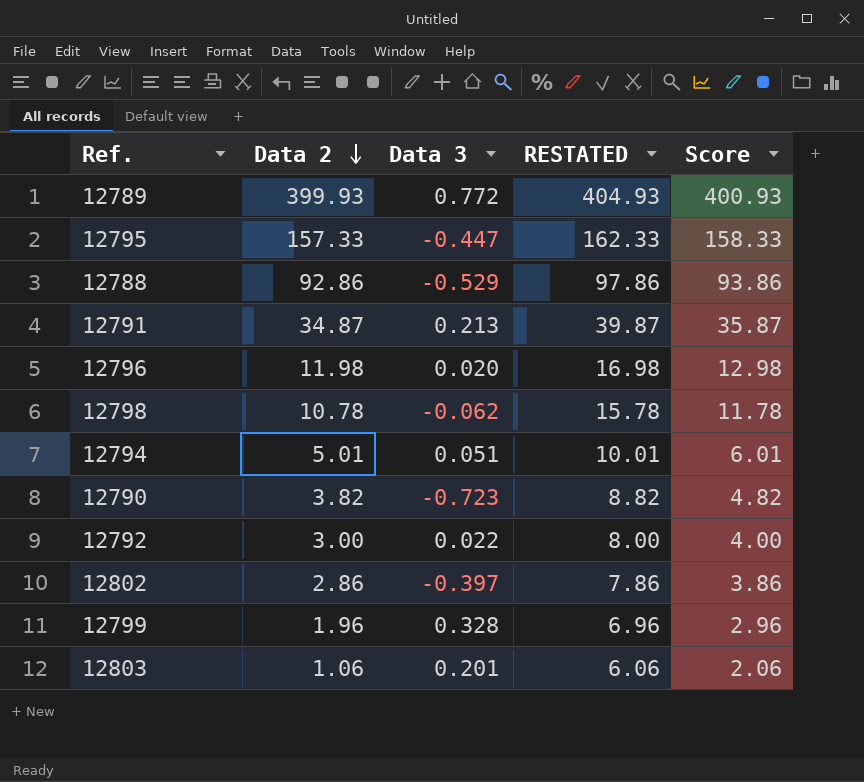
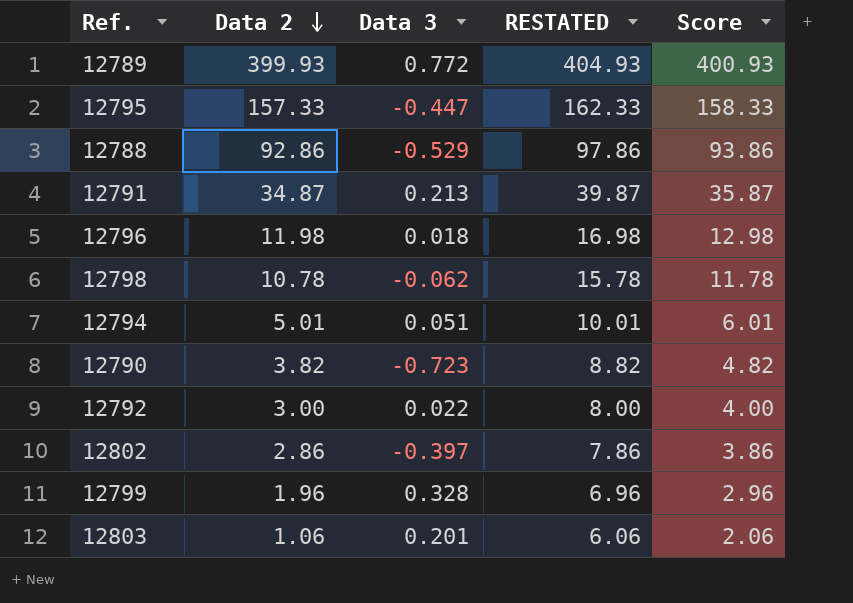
12796 | Data 3: 0.020 -> 0.018

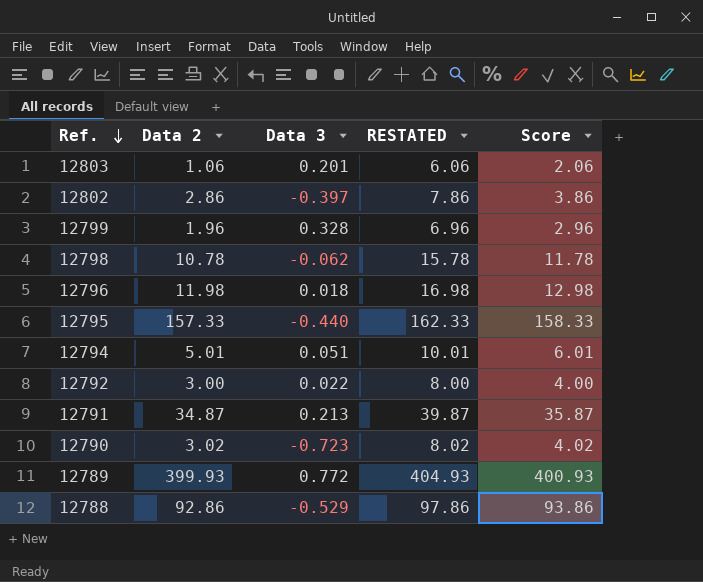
row order: Data 2 descending -> Ref. descending
12795 | Data 3: -0.447 -> -0.440
12790 | Data 2: 3.82 -> 3.02
12790 | RESTATED: 8.82 -> 8.02
12790 | Score: 4.82 -> 4.02

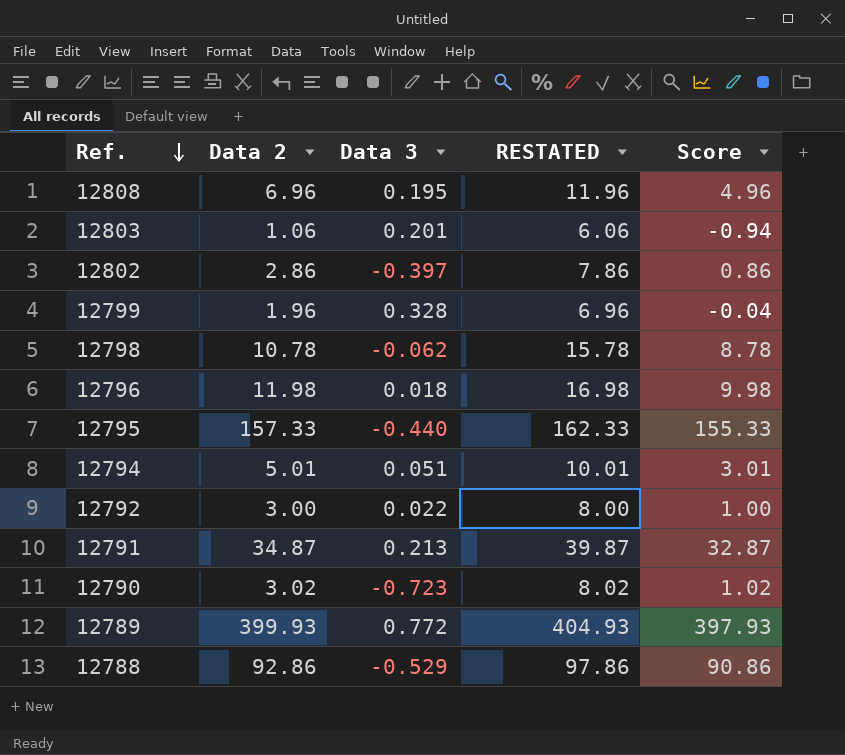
column Score | formula: [Data 2] + 1 -> [Data 2] - 2
row 12808: none -> 6.96 | 0.195 | 11.96 | 4.96

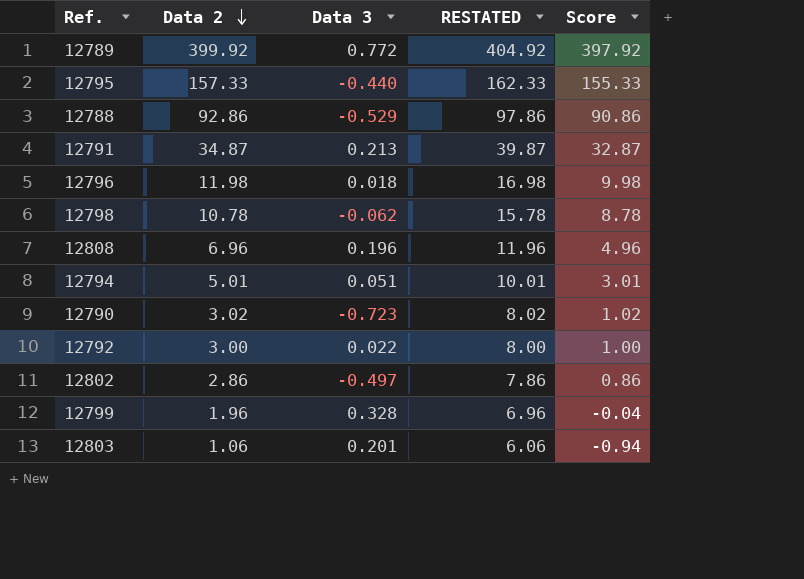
row order: Ref. descending -> Data 2 descending
12789 | Data 2: 399.93 -> 399.92
12789 | RESTATED: 404.93 -> 404.92
12789 | Score: 397.93 -> 397.92
12808 | Data 3: 0.195 -> 0.196
12802 | Data 3: -0.397 -> -0.497

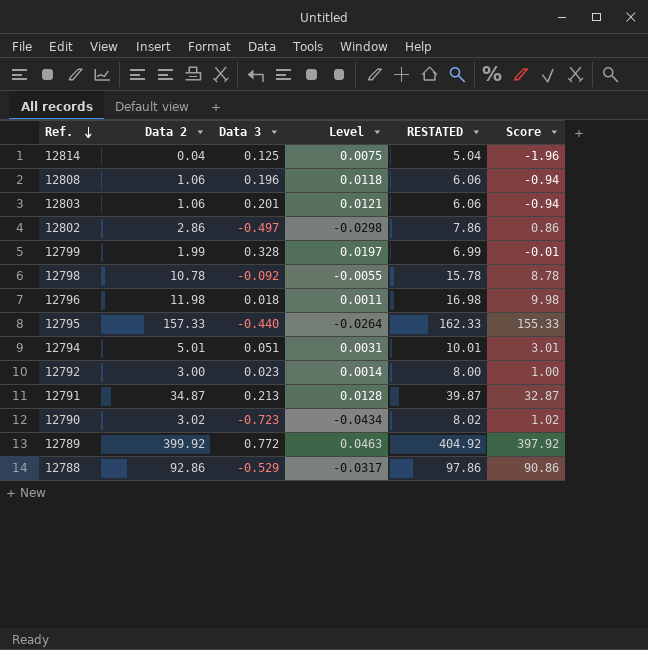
row order: Data 2 descending -> Ref. descending
column Level | formula: none -> [Data 3] * 0.06
row 12814: none -> 0.04 | 0.125 | 0.0075 | 5.04 | -1.96
12808 | Data 2: 6.96 -> 1.06
12808 | RESTATED: 11.96 -> 6.06
12808 | Score: 4.96 -> -0.94
12799 | Data 2: 1.96 -> 1.99
12799 | RESTATED: 6.96 -> 6.99
12799 | Score: -0.04 -> -0.01
12798 | Data 3: -0.062 -> -0.092
12792 | Data 3: 0.022 -> 0.023

